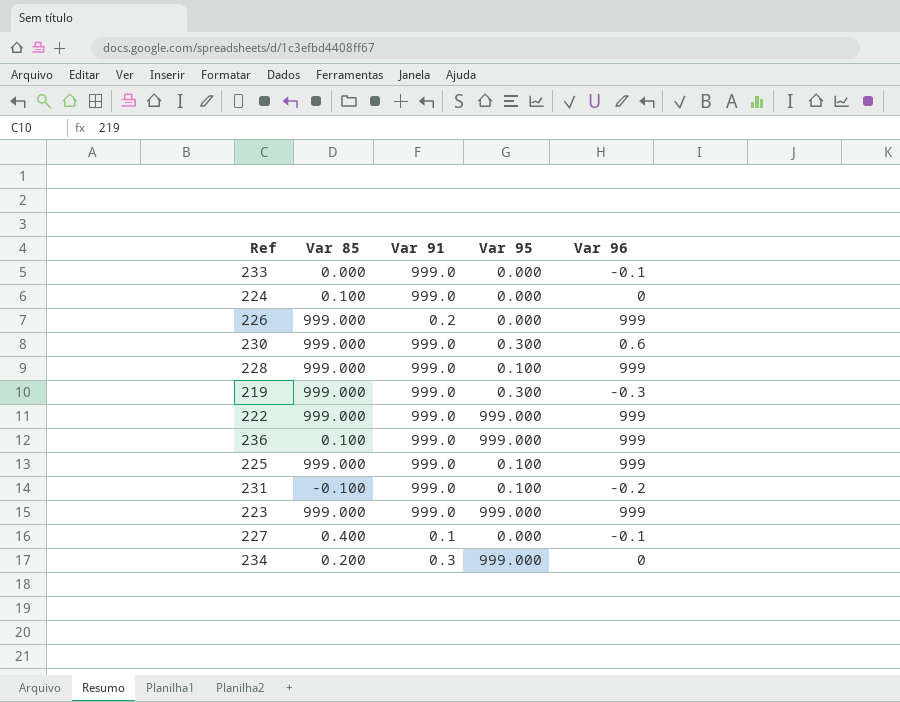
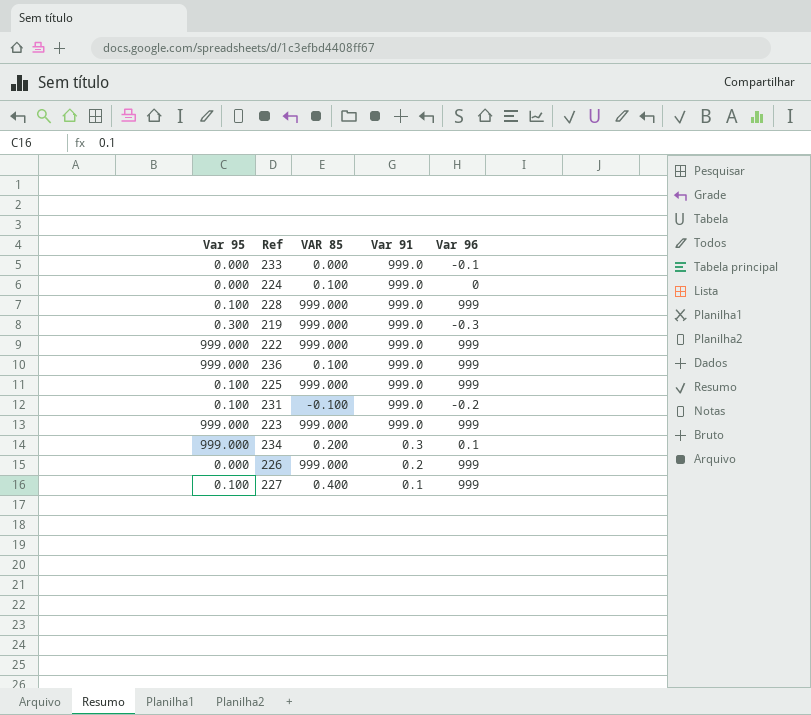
row order: none -> Var 91 descending
column Var 95 | position: 4 -> 1
column name: Var 85 -> VAR 85
row 230: 999.000 | 999.0 | 0.300 | 0.6 -> none
234 | Var 96: 0 -> 0.1
227 | Var 95: 0.000 -> 0.100
227 | Var 96: -0.1 -> 999

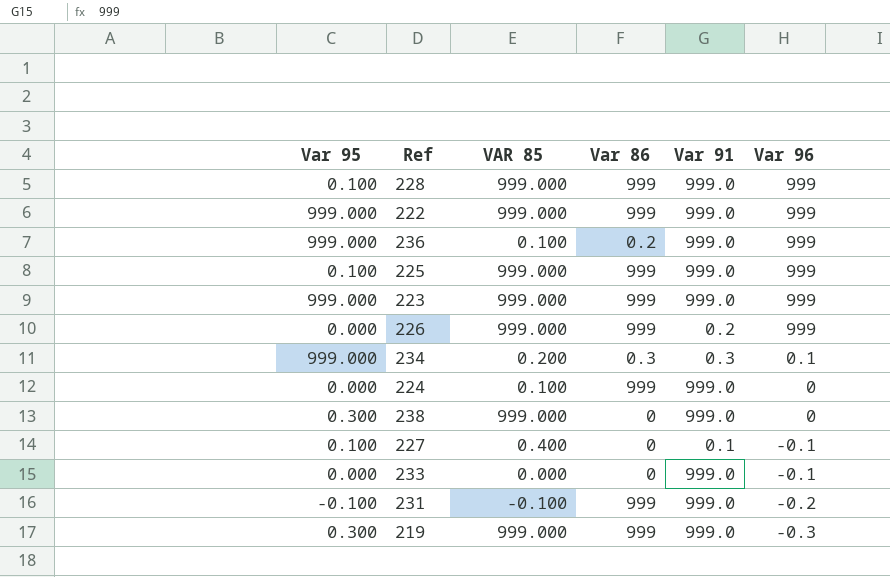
row order: Var 91 descending -> Var 96 descending
column Var 86 | position: none -> 4
row 238: none -> 0.300 | 999.000 | 0 | 999.0 | 0
227 | Var 96: 999 -> -0.1
231 | Var 95: 0.100 -> -0.100

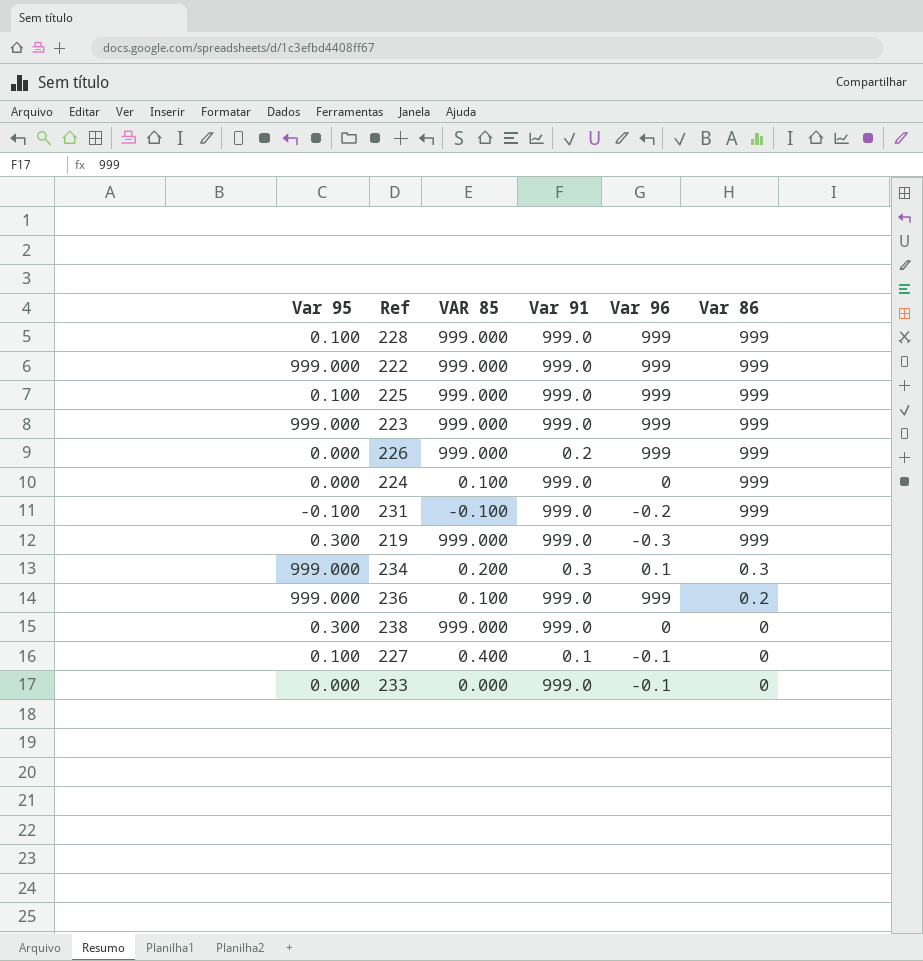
row order: Var 96 descending -> Var 86 descending
column Var 86 | position: 4 -> 6

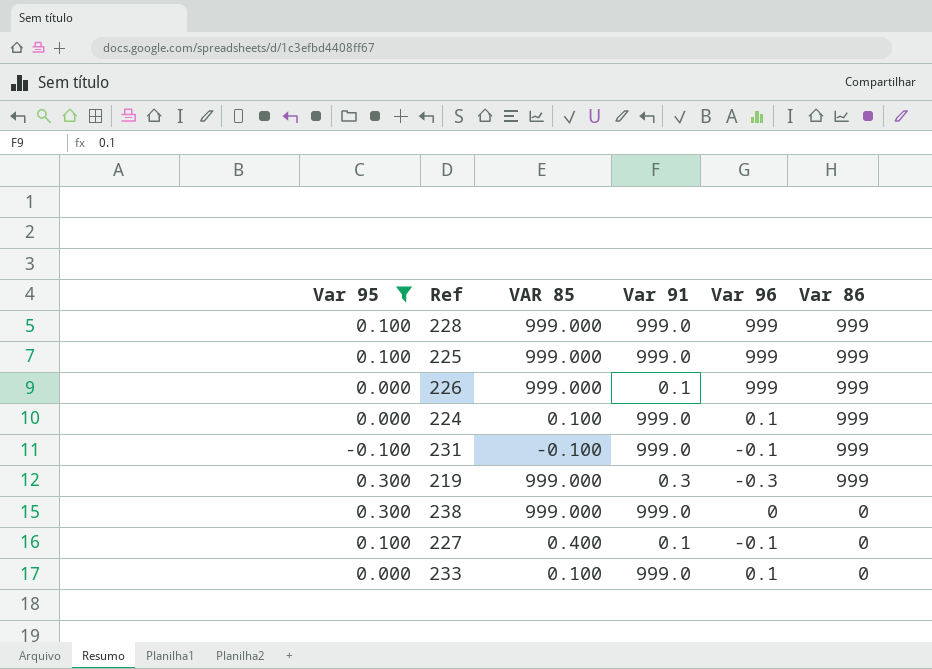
filter: none -> Var 95 != 999.000
226 | Var 91: 0.2 -> 0.1
224 | Var 96: 0 -> 0.1
231 | Var 96: -0.2 -> -0.1
219 | Var 91: 999.0 -> 0.3
233 | VAR 85: 0.000 -> 0.100
233 | Var 96: -0.1 -> 0.1

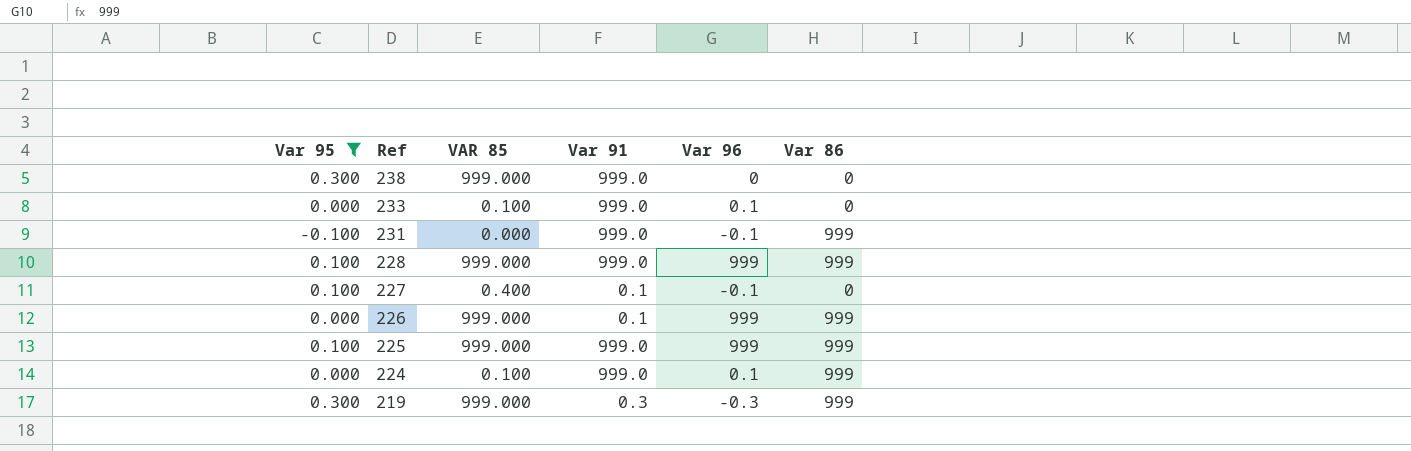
row order: Var 86 descending -> Ref descending
231 | VAR 85: -0.100 -> 0.000

